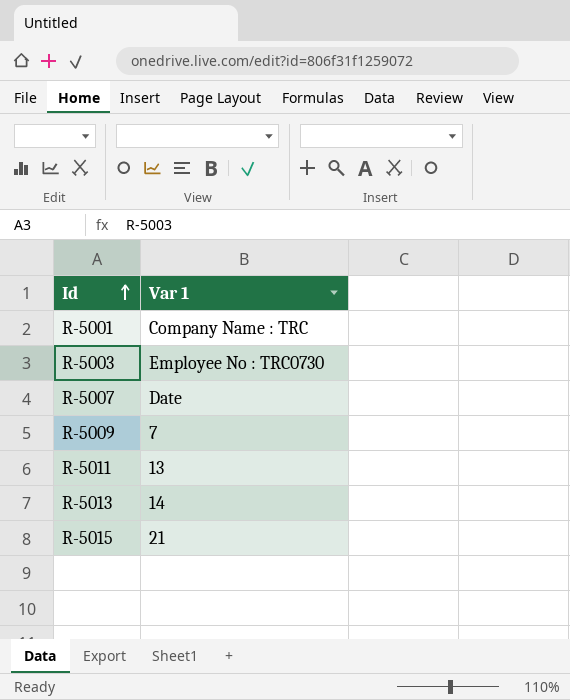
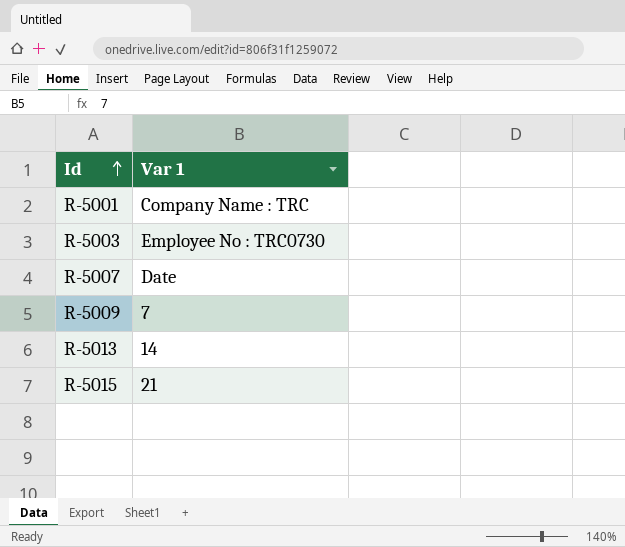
row R-5011: 13 -> none

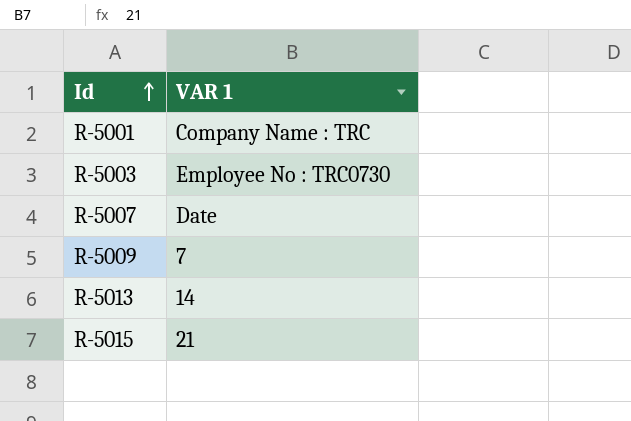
column name: Var 1 -> VAR 1

